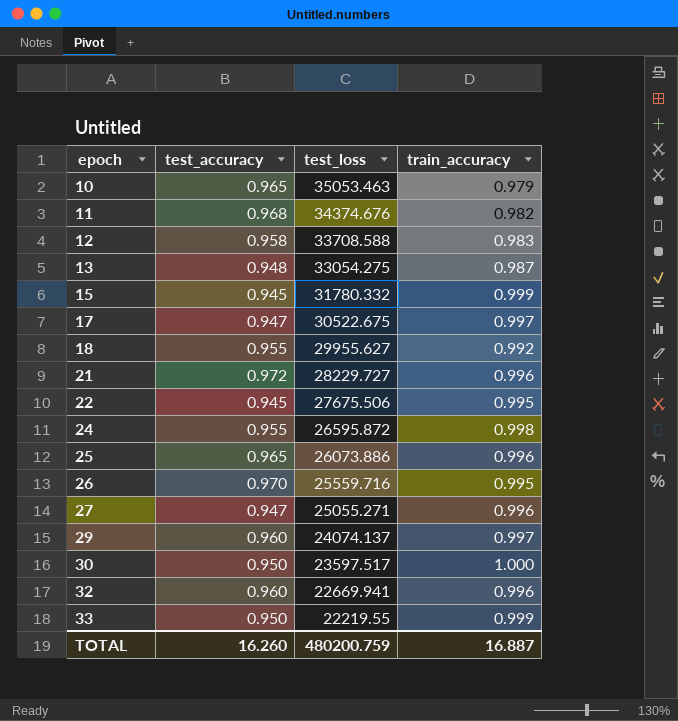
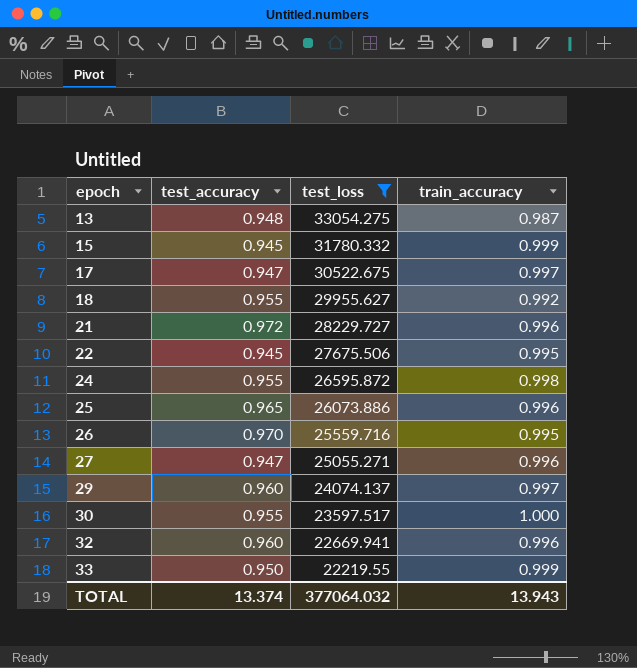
filter: none -> test_loss <= 33054.275
30 | test_accuracy: 0.950 -> 0.955
TOTAL | test_accuracy: 16.260 -> 13.374
TOTAL | test_loss: 480200.759 -> 377064.032
TOTAL | train_accuracy: 16.887 -> 13.943

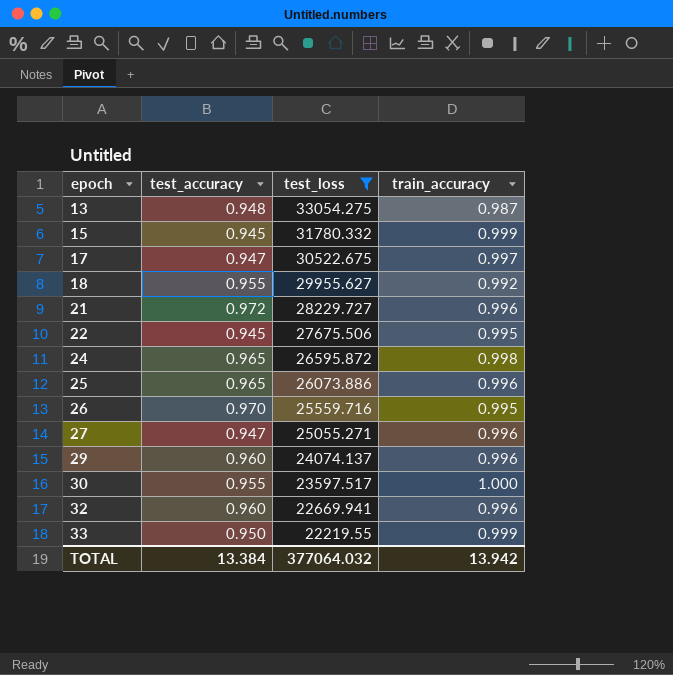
24 | test_accuracy: 0.955 -> 0.965
29 | train_accuracy: 0.997 -> 0.996
TOTAL | test_accuracy: 13.374 -> 13.384
TOTAL | train_accuracy: 13.943 -> 13.942

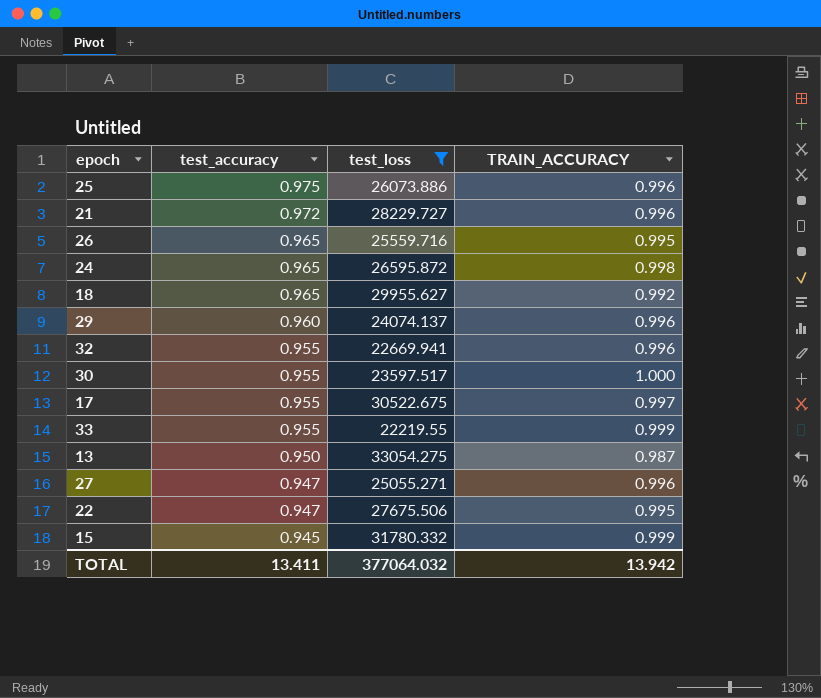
row order: epoch ascending -> test_accuracy descending
column name: train_accuracy -> TRAIN_ACCURACY
25 | test_accuracy: 0.965 -> 0.975
26 | test_accuracy: 0.970 -> 0.965
18 | test_accuracy: 0.955 -> 0.965
32 | test_accuracy: 0.960 -> 0.955
17 | test_accuracy: 0.947 -> 0.955
33 | test_accuracy: 0.950 -> 0.955
13 | test_accuracy: 0.948 -> 0.950
22 | test_accuracy: 0.945 -> 0.947
TOTAL | test_accuracy: 13.384 -> 13.411

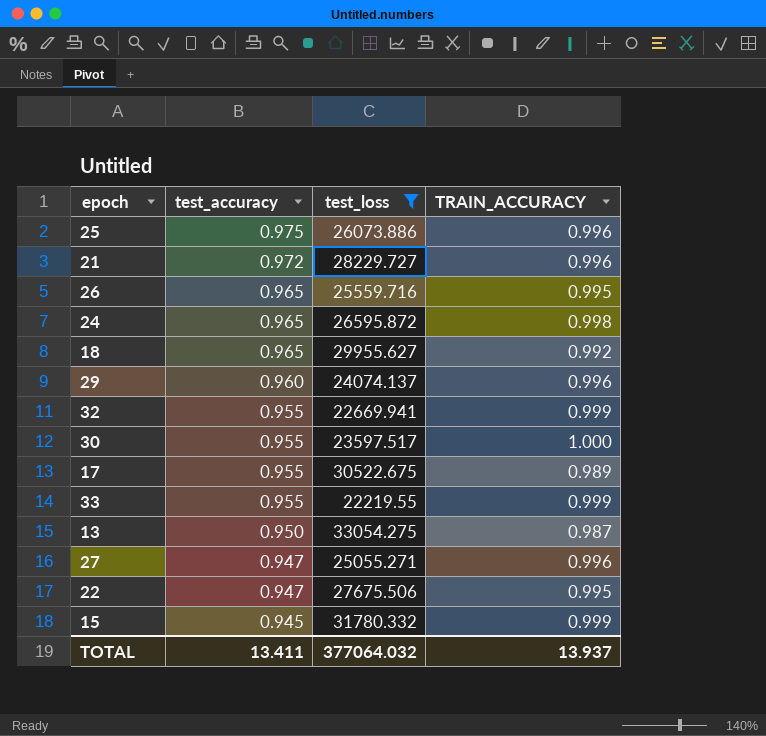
32 | TRAIN_ACCURACY: 0.996 -> 0.999
17 | TRAIN_ACCURACY: 0.997 -> 0.989
TOTAL | TRAIN_ACCURACY: 13.942 -> 13.937

